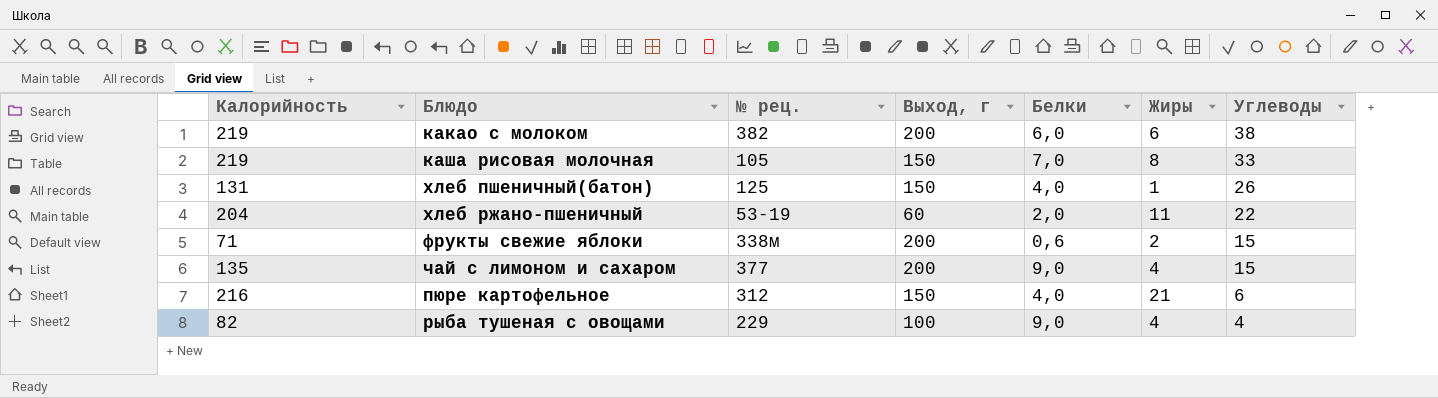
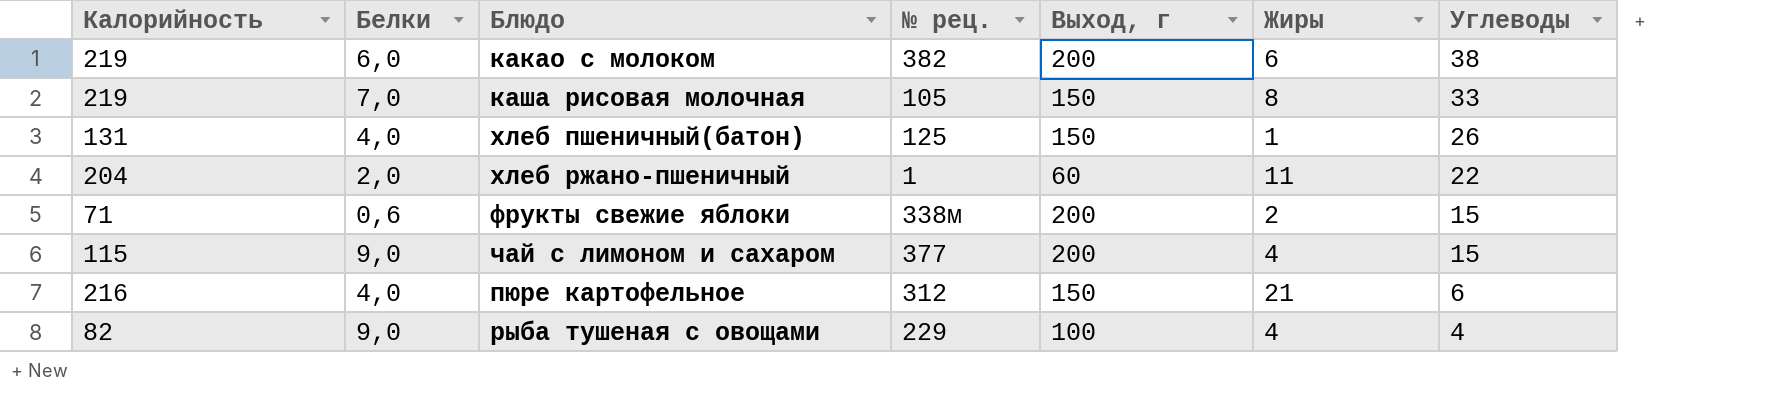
column Белки | position: 5 -> 2
хлеб ржано-пшеничный | № рец.: 53-19 -> 1
чай с лимоном и сахаром | Калорийность: 135 -> 115

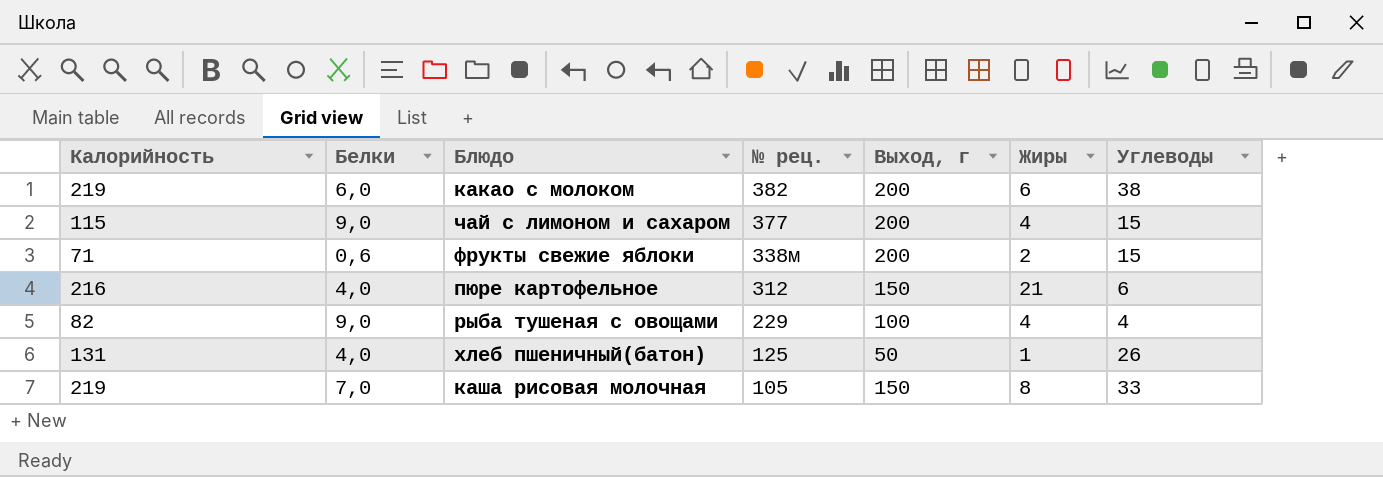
row order: Углеводы descending -> № рец. descending
row хлеб ржано-пшеничный: 204 | 2,0 | 1 | 60 | 11 | 22 -> none
хлеб пшеничный(батон) | Выход, г: 150 -> 50

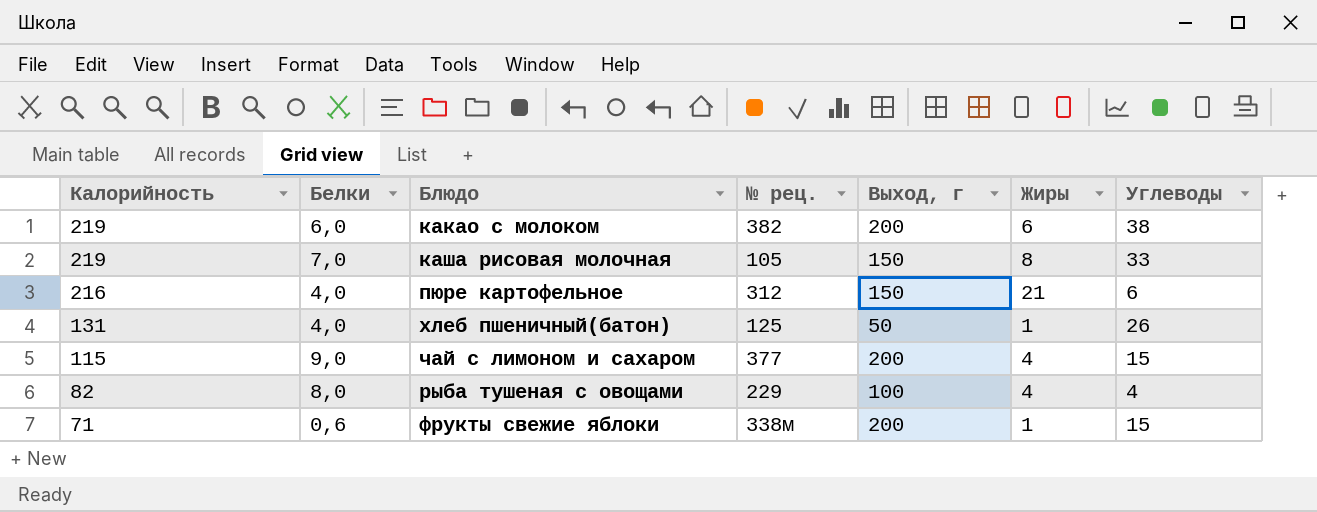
row order: № рец. descending -> Калорийность descending
рыба тушеная с овощами | Белки: 9,0 -> 8,0
фрукты свежие яблоки | Жиры: 2 -> 1

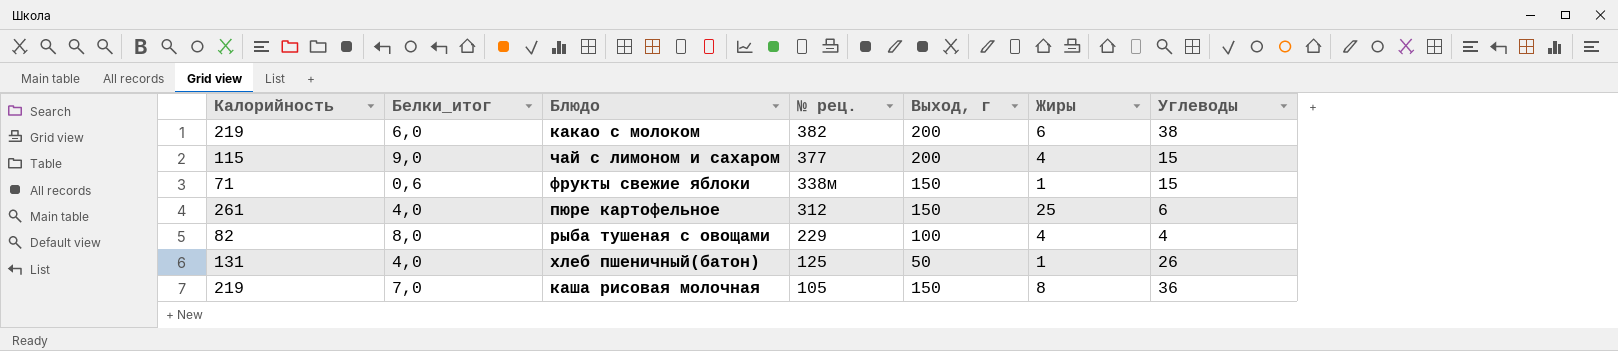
row order: Калорийность descending -> № рец. descending
column name: Белки -> Белки_итог
фрукты свежие яблоки | Выход, г: 200 -> 150
пюре картофельное | Калорийность: 216 -> 261
пюре картофельное | Жиры: 21 -> 25
каша рисовая молочная | Углеводы: 33 -> 36

